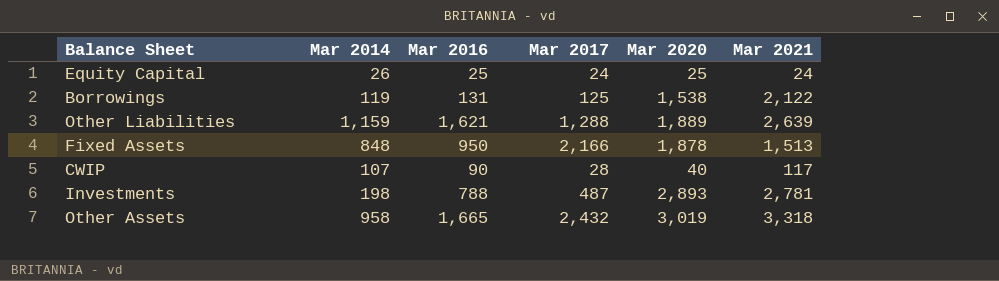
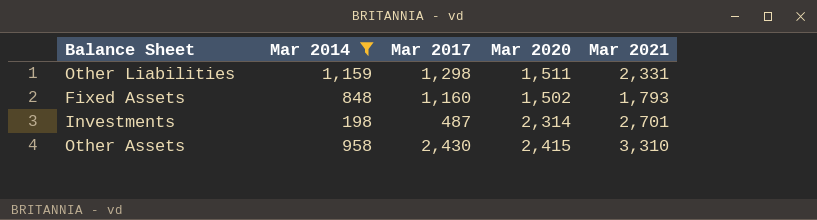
filter: none -> Mar 2014 >= 198
column Mar 2016 | position: 3 -> none
Other Liabilities | Mar 2017: 1,288 -> 1,298
Other Liabilities | Mar 2020: 1,889 -> 1,511
Other Liabilities | Mar 2021: 2,639 -> 2,331
Fixed Assets | Mar 2017: 2,166 -> 1,160
Fixed Assets | Mar 2020: 1,878 -> 1,502
Fixed Assets | Mar 2021: 1,513 -> 1,793
Investments | Mar 2020: 2,893 -> 2,314
Investments | Mar 2021: 2,781 -> 2,701
Other Assets | Mar 2017: 2,432 -> 2,430
Other Assets | Mar 2020: 3,019 -> 2,415
Other Assets | Mar 2021: 3,318 -> 3,310

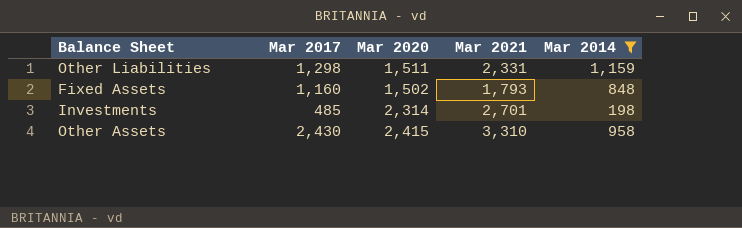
column Mar 2014 | position: 2 -> 5
Investments | Mar 2017: 487 -> 485

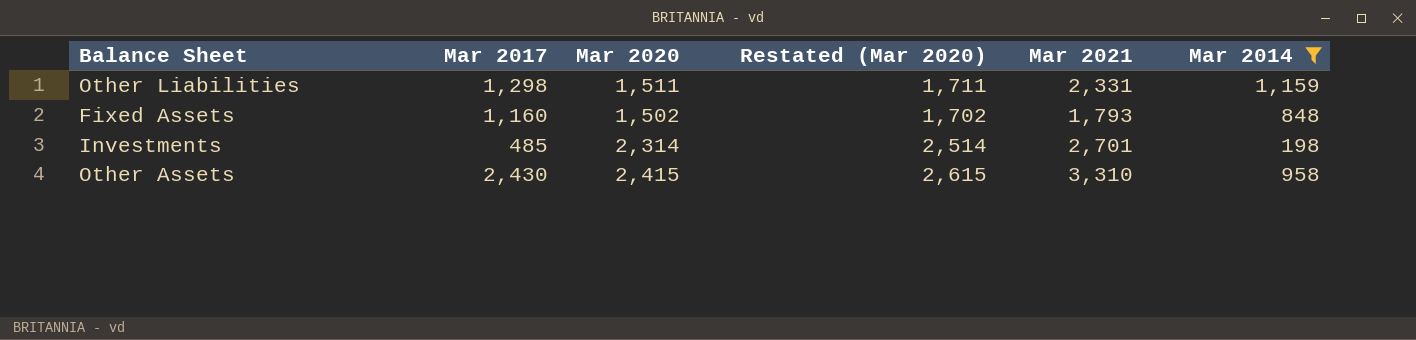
column Restated (Mar 2020) | formula: none -> [Mar 2020] + 200

